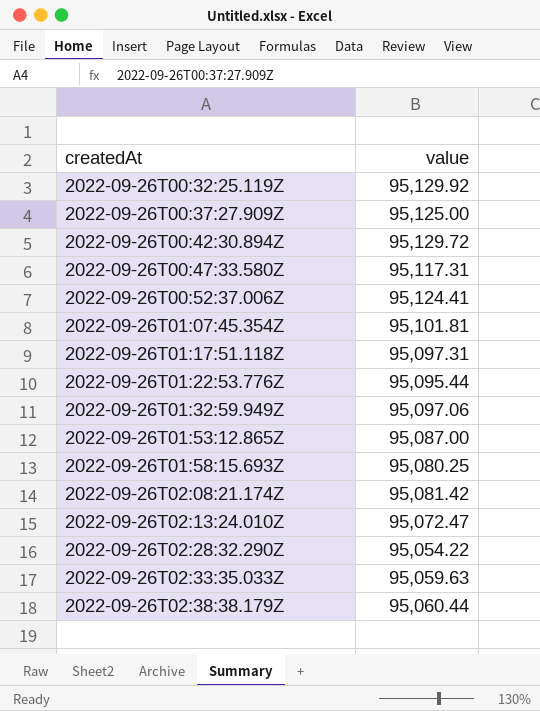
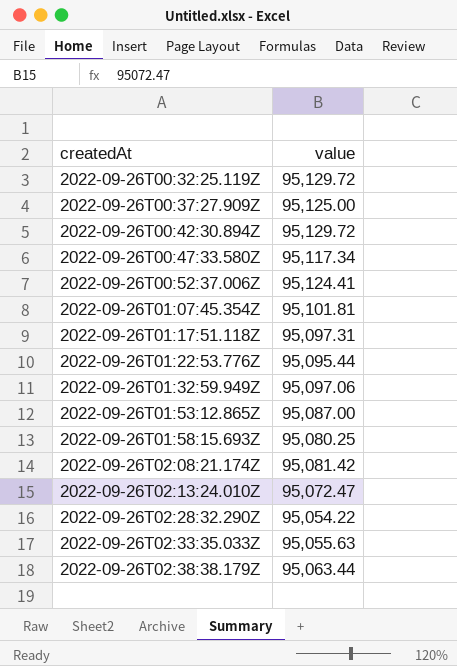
2022-09-26T00:32:25.119Z | value: 95,129.92 -> 95,129.72
2022-09-26T00:47:33.580Z | value: 95,117.31 -> 95,117.34
2022-09-26T02:33:35.033Z | value: 95,059.63 -> 95,055.63
2022-09-26T02:38:38.179Z | value: 95,060.44 -> 95,063.44

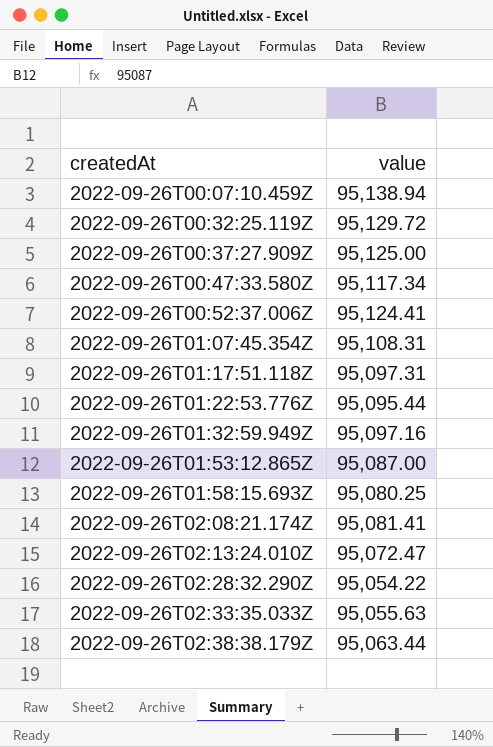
row 2022-09-26T00:42:30.894Z: 95,129.72 -> none
row 2022-09-26T00:07:10.459Z: none -> 95,138.94
2022-09-26T01:07:45.354Z | value: 95,101.81 -> 95,108.31
2022-09-26T01:32:59.949Z | value: 95,097.06 -> 95,097.16
2022-09-26T02:08:21.174Z | value: 95,081.42 -> 95,081.41

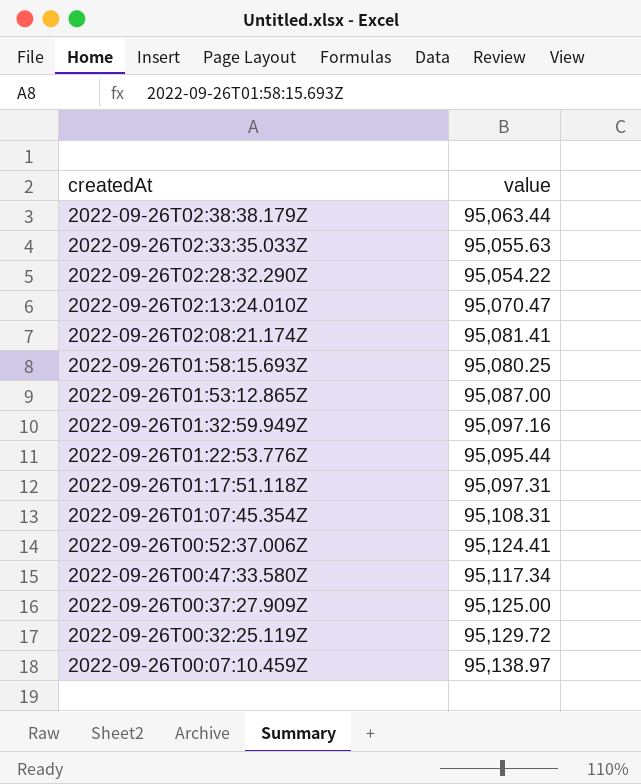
row order: createdAt ascending -> createdAt descending
2022-09-26T02:13:24.010Z | value: 95,072.47 -> 95,070.47
2022-09-26T00:07:10.459Z | value: 95,138.94 -> 95,138.97

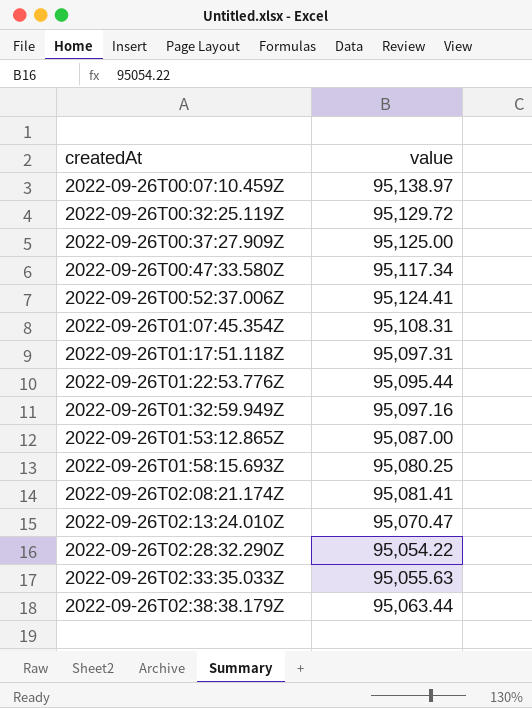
row order: createdAt descending -> createdAt ascending

